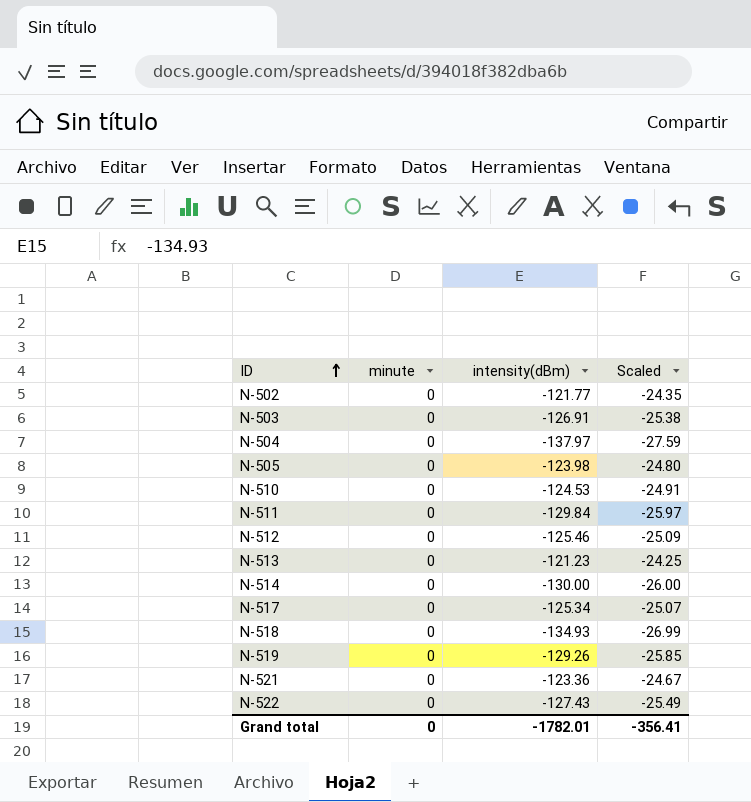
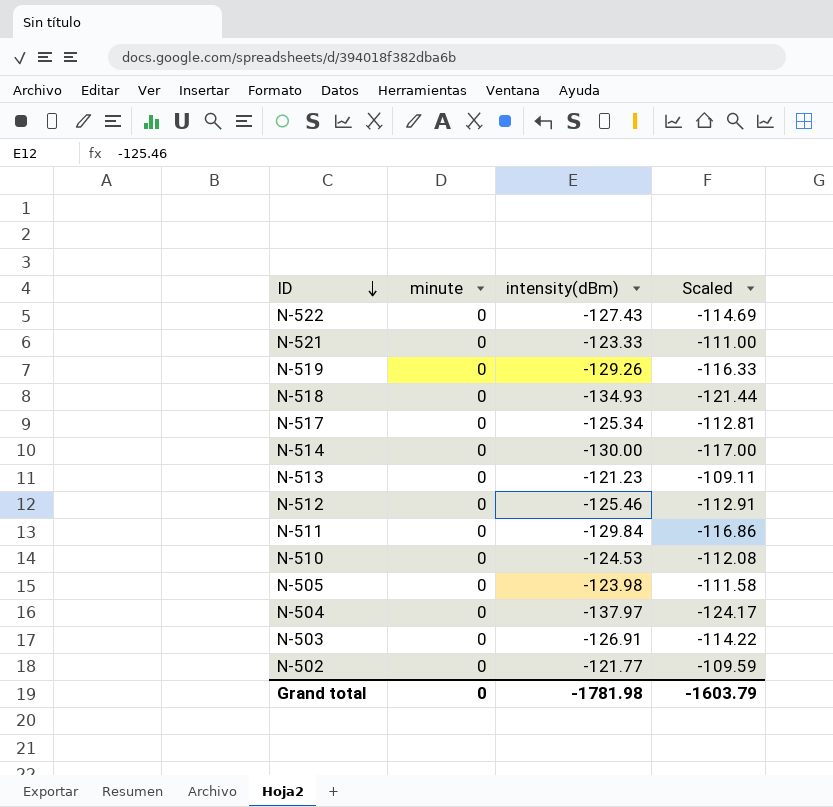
row order: ID ascending -> ID descending
column Scaled | formula: [intensity(dBm)] * 0.2 -> [intensity(dBm)] * 0.9
N-521 | intensity(dBm): -123.36 -> -123.33
Grand total | intensity(dBm): -1782.01 -> -1781.98
Grand total | Scaled: -356.41 -> -1603.79

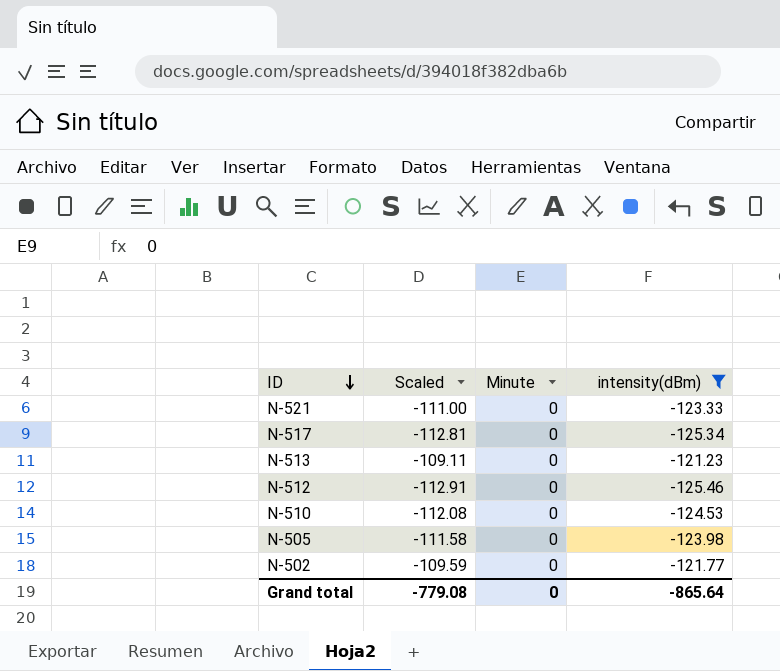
filter: none -> intensity(dBm) >= -125.46
column Scaled | position: 4 -> 2
column name: minute -> Minute
Grand total | Scaled: -1603.79 -> -779.08
Grand total | intensity(dBm): -1781.98 -> -865.64

